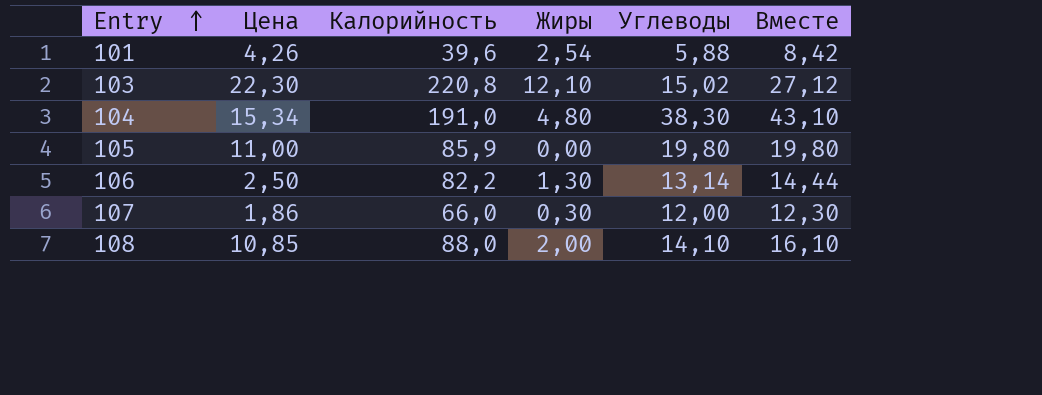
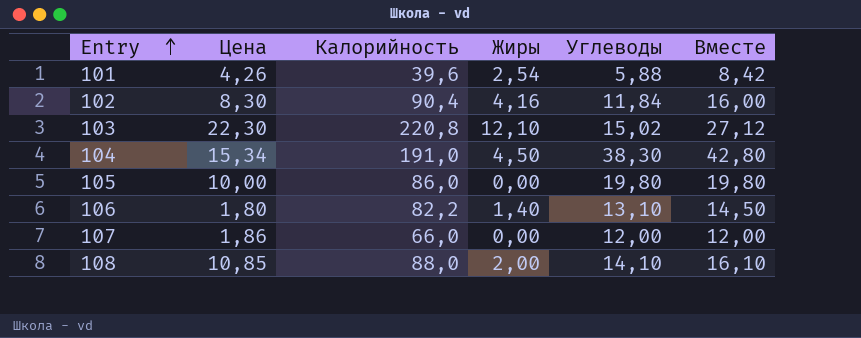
row 102: none -> 8,30 | 90,4 | 4,16 | 11,84 | 16,00
104 | Жиры: 4,80 -> 4,50
104 | Вместе: 43,10 -> 42,80
105 | Цена: 11,00 -> 10,00
105 | Калорийность: 85,9 -> 86,0
106 | Цена: 2,50 -> 1,80
106 | Жиры: 1,30 -> 1,40
106 | Углеводы: 13,14 -> 13,10
106 | Вместе: 14,44 -> 14,50
107 | Жиры: 0,30 -> 0,00
107 | Вместе: 12,30 -> 12,00

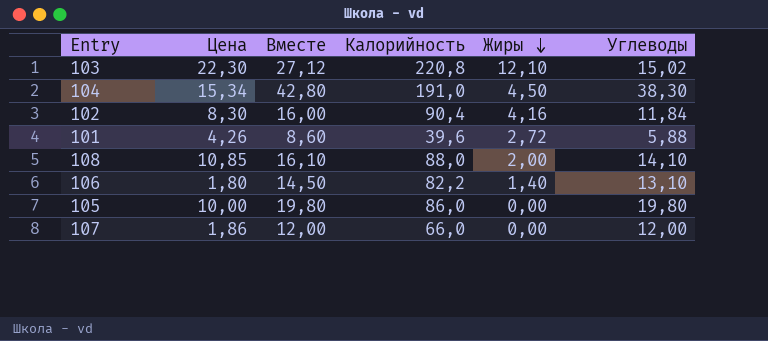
row order: Entry ascending -> Жиры descending
column Вместе | position: 6 -> 3
101 | Вместе: 8,42 -> 8,60
101 | Жиры: 2,54 -> 2,72

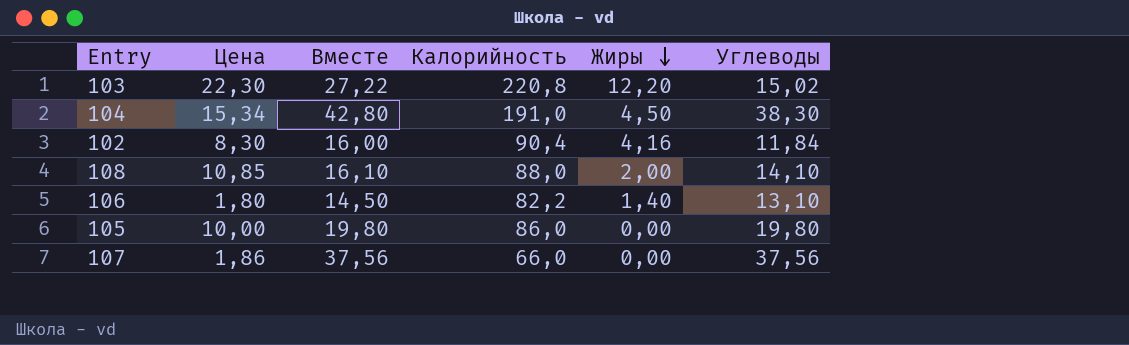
row 101: 4,26 | 8,60 | 39,6 | 2,72 | 5,88 -> none
103 | Вместе: 27,12 -> 27,22
103 | Жиры: 12,10 -> 12,20
107 | Вместе: 12,00 -> 37,56
107 | Углеводы: 12,00 -> 37,56

